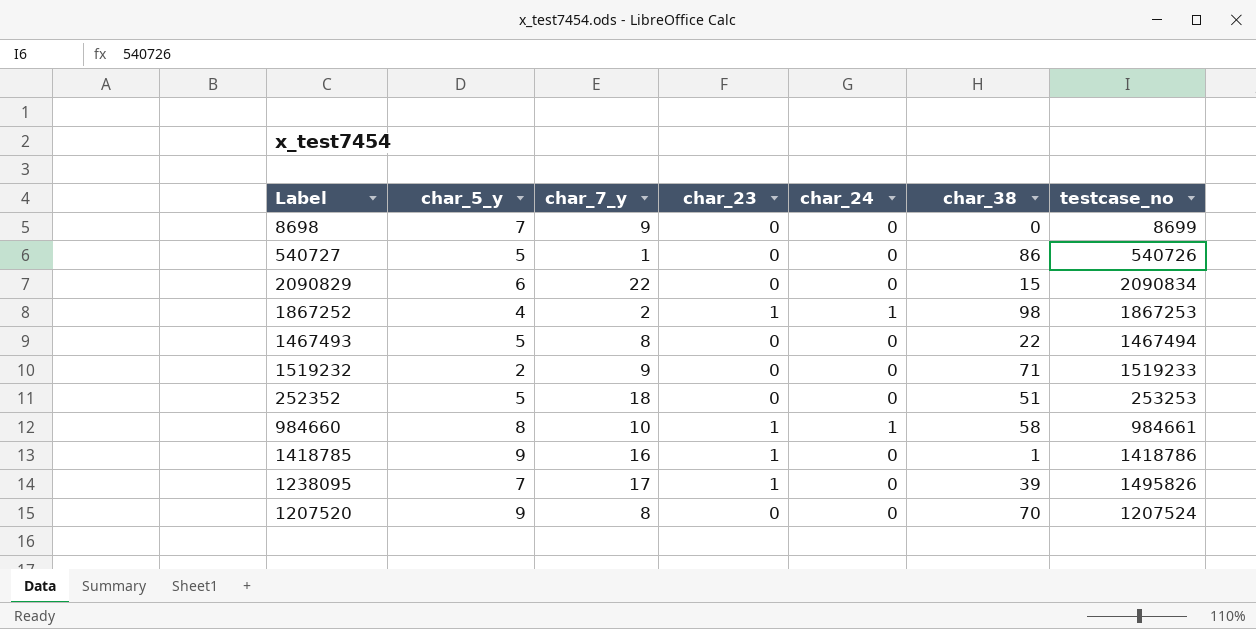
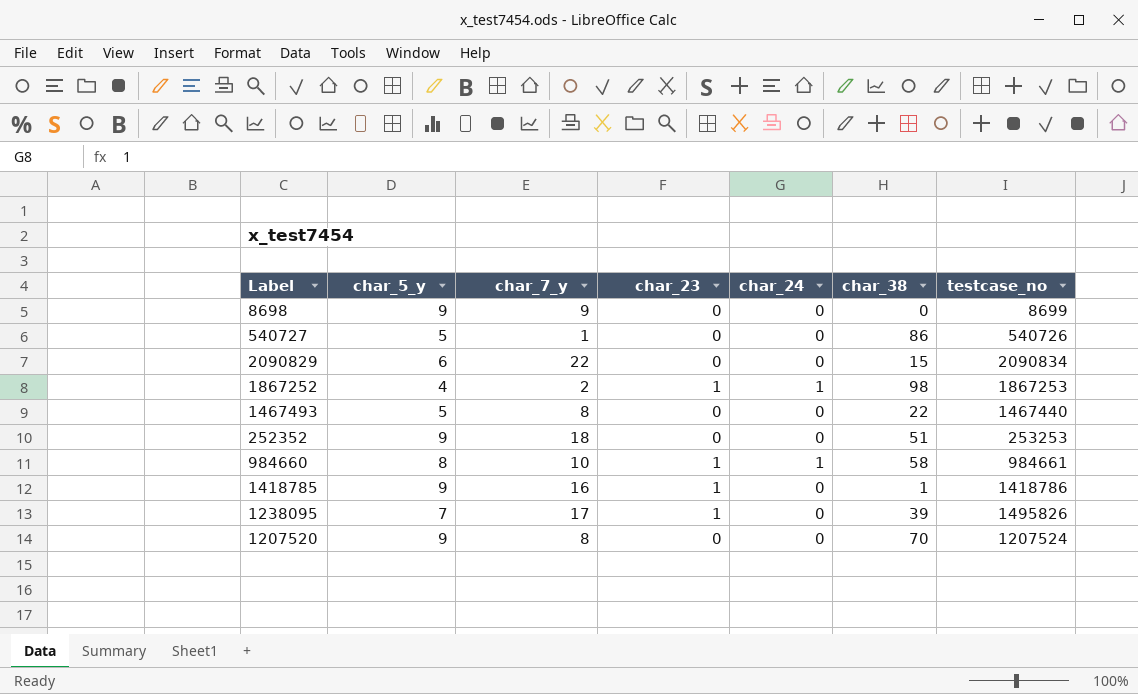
row 1519232: 2 | 9 | 0 | 0 | 71 | 1519233 -> none
8698 | char_5_y: 7 -> 9
1467493 | testcase_no: 1467494 -> 1467440
252352 | char_5_y: 5 -> 9

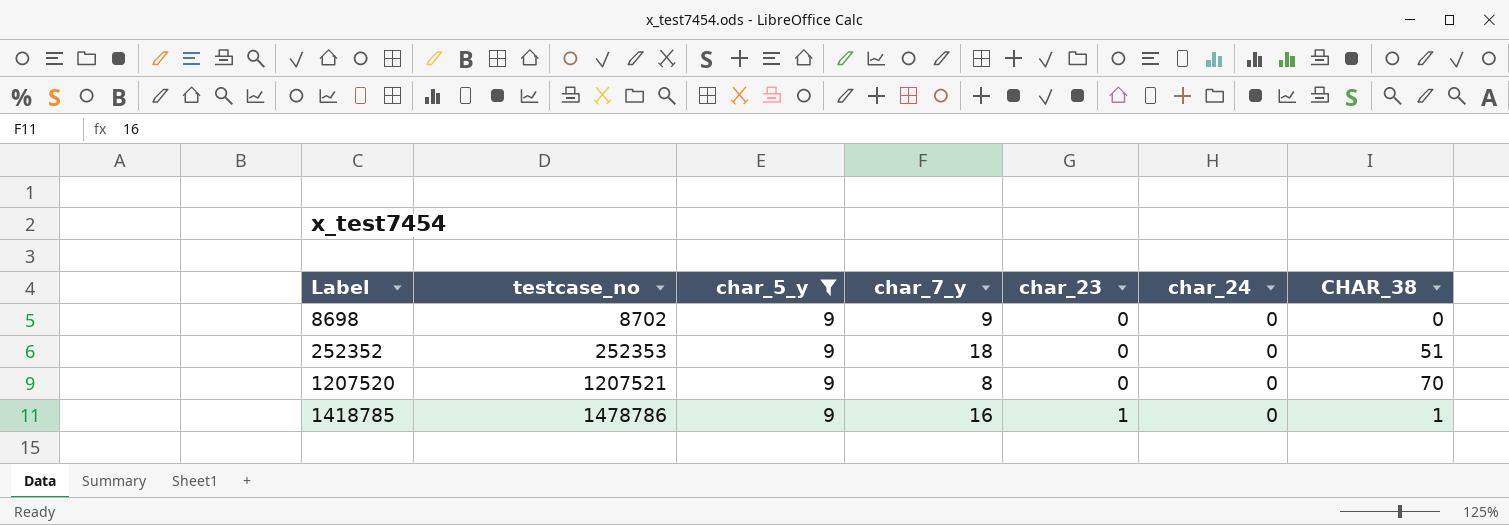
filter: none -> char_5_y = 9
row order: none -> Label ascending
column testcase_no | position: 7 -> 2
column name: char_38 -> CHAR_38
8698 | testcase_no: 8699 -> 8702
252352 | testcase_no: 253253 -> 252353
1207520 | testcase_no: 1207524 -> 1207521
1418785 | testcase_no: 1418786 -> 1478786

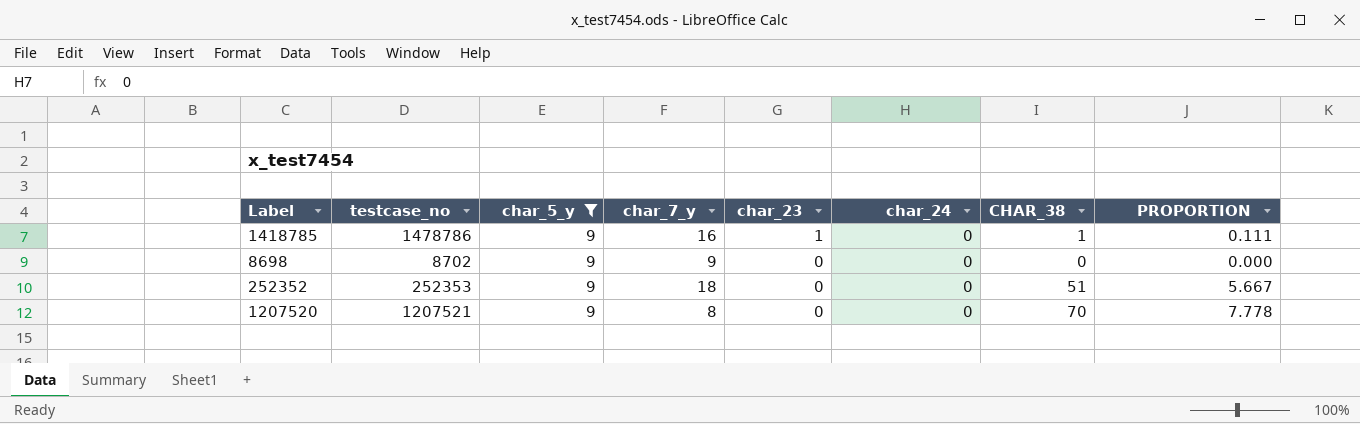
row order: Label ascending -> char_23 descending
column PROPORTION | formula: none -> [CHAR_38] / [char_5_y]

